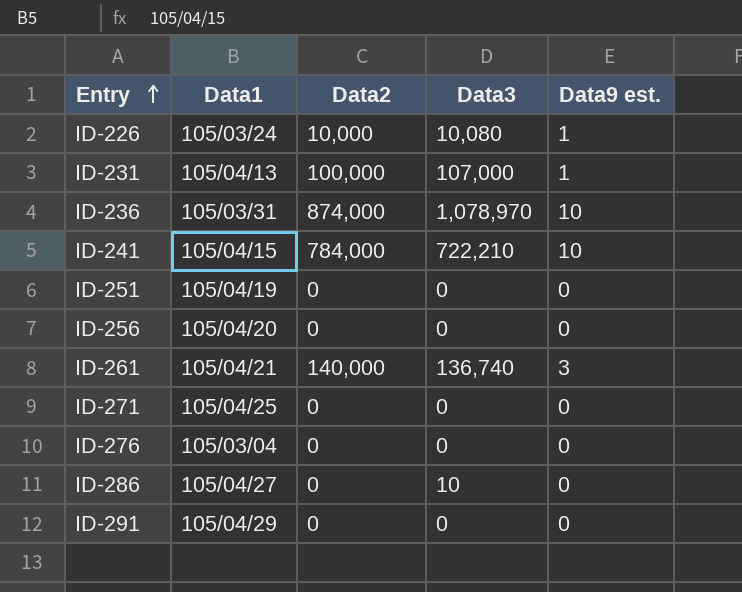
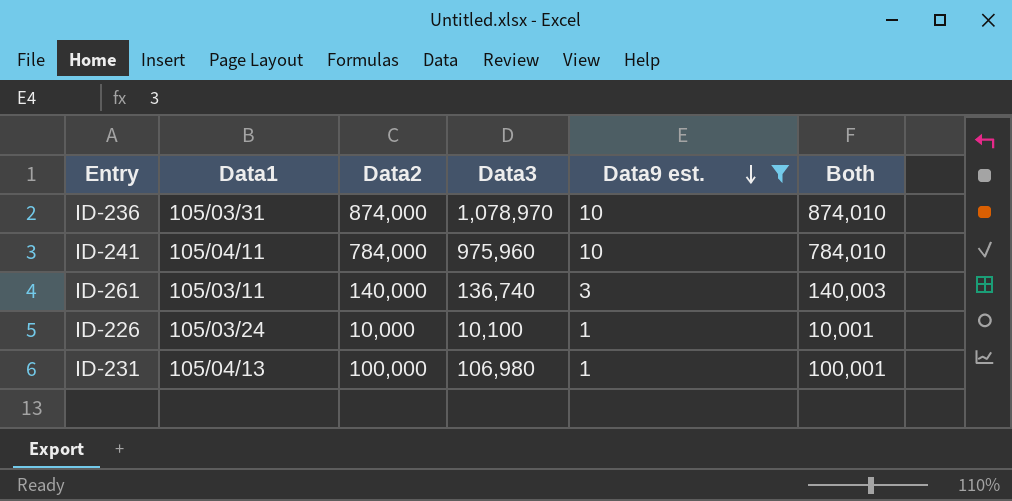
filter: none -> Data9 est. != 0
row order: Entry ascending -> Data9 est. descending
column Both | formula: none -> [Data2] + [Data9 est.]
ID-241 | Data1: 105/04/15 -> 105/04/11
ID-241 | Data3: 722,210 -> 975,960
ID-261 | Data1: 105/04/21 -> 105/03/11
ID-226 | Data3: 10,080 -> 10,100
ID-231 | Data3: 107,000 -> 106,980

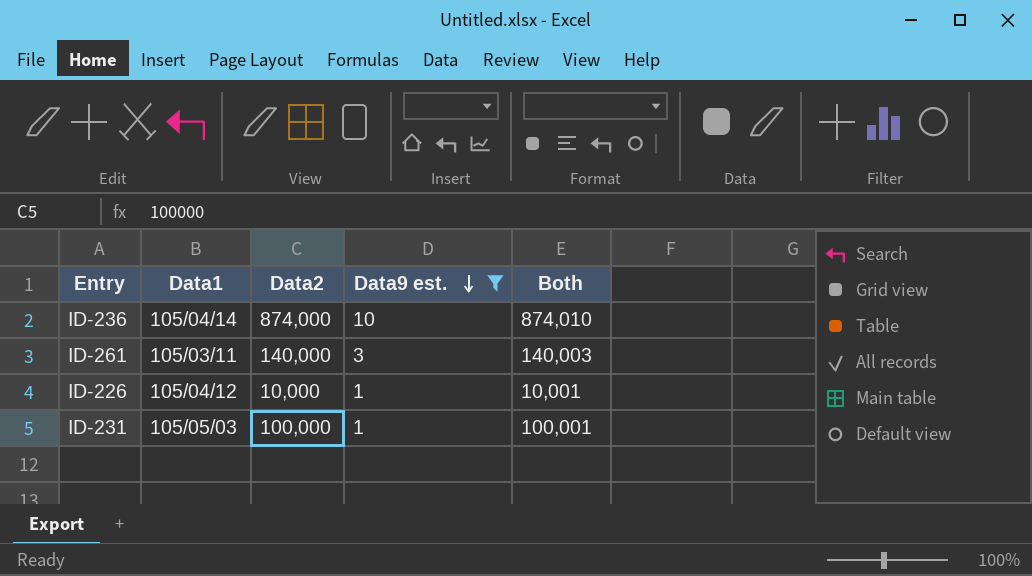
column Data3 | position: 4 -> none
row ID-241: 105/04/11 | 784,000 | 975,960 | 10 | 784,010 -> none
ID-236 | Data1: 105/03/31 -> 105/04/14
ID-226 | Data1: 105/03/24 -> 105/04/12
ID-231 | Data1: 105/04/13 -> 105/05/03

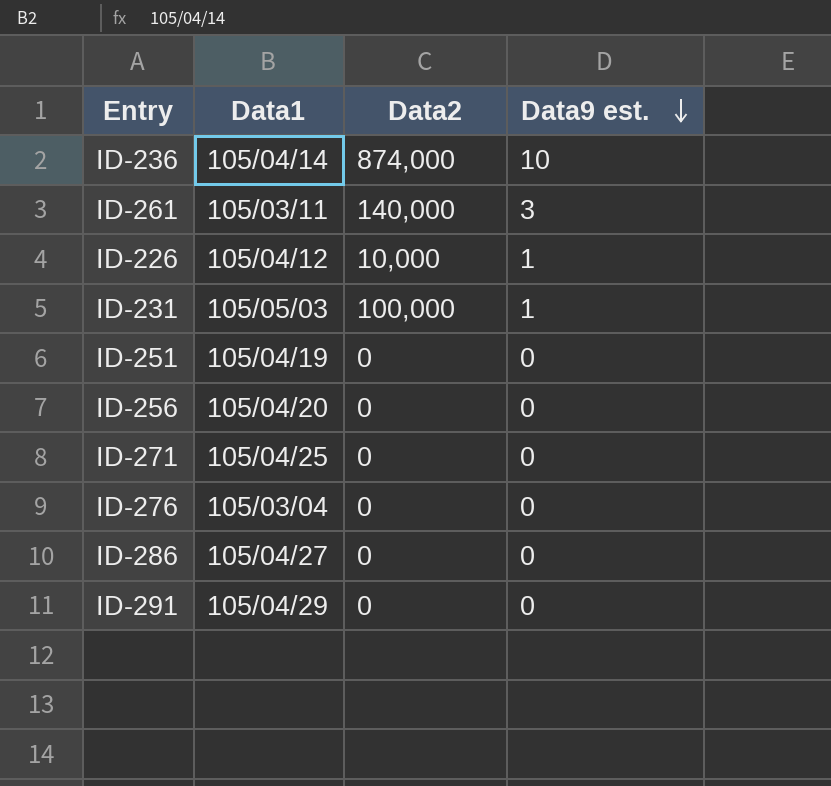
filter: Data9 est. != 0 -> none
column Both | formula: [Data2] + [Data9 est.] -> none

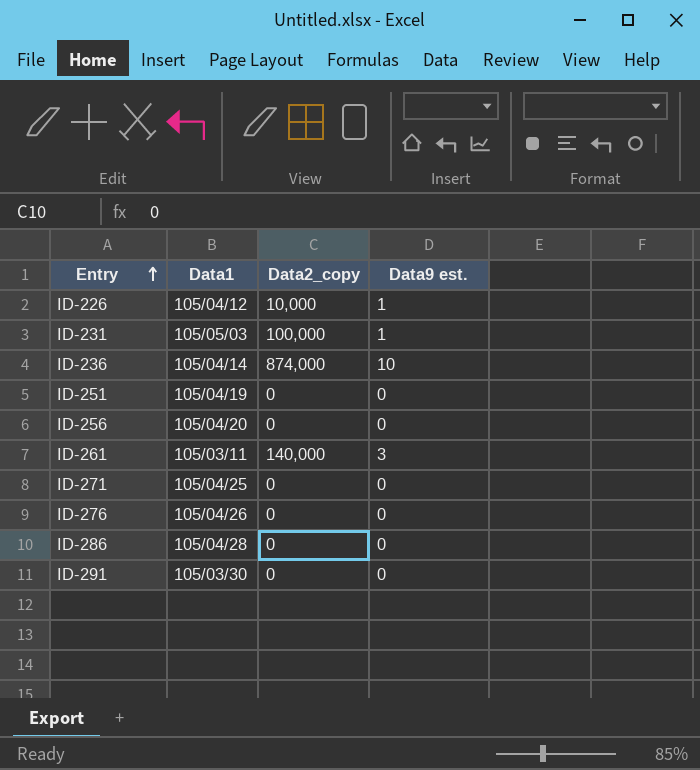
row order: Data9 est. descending -> Entry ascending
column name: Data2 -> Data2_copy
ID-276 | Data1: 105/03/04 -> 105/04/26
ID-286 | Data1: 105/04/27 -> 105/04/28
ID-291 | Data1: 105/04/29 -> 105/03/30

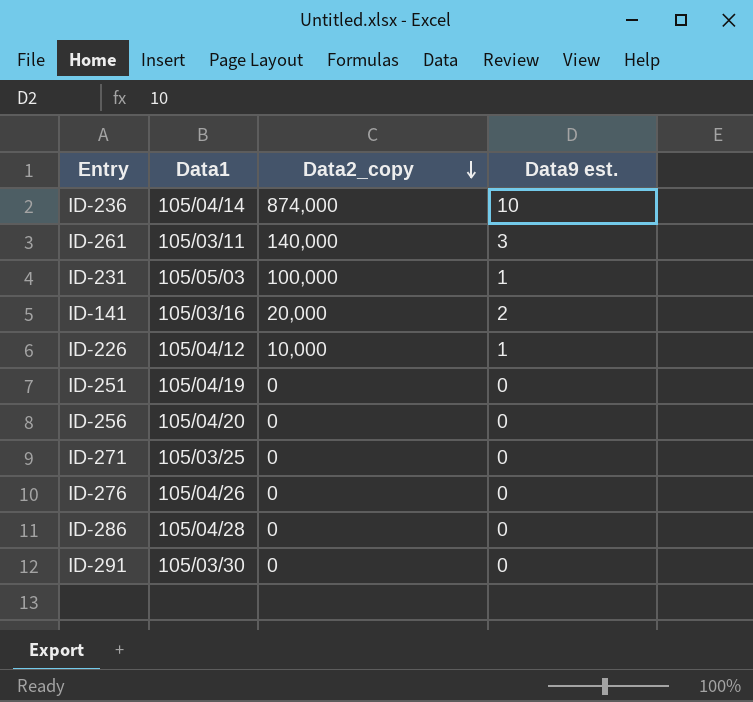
row order: Entry ascending -> Data2_copy descending
row ID-141: none -> 105/03/16 | 20,000 | 2
ID-271 | Data1: 105/04/25 -> 105/03/25

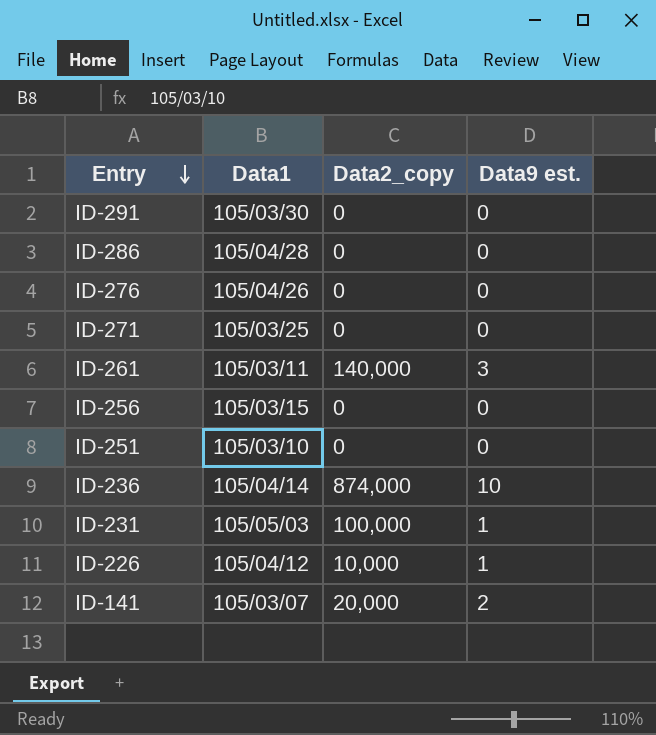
row order: Data2_copy descending -> Entry descending
ID-256 | Data1: 105/04/20 -> 105/03/15
ID-251 | Data1: 105/04/19 -> 105/03/10
ID-141 | Data1: 105/03/16 -> 105/03/07

